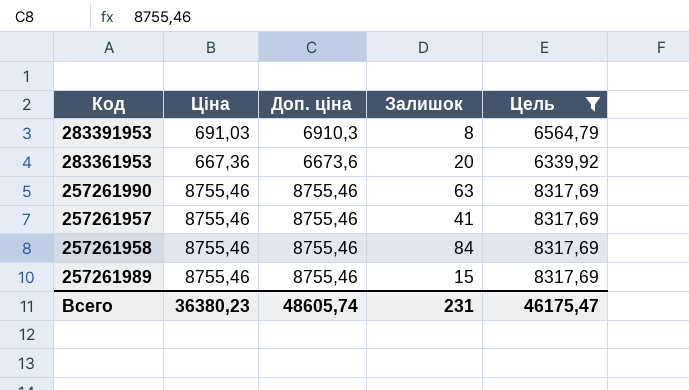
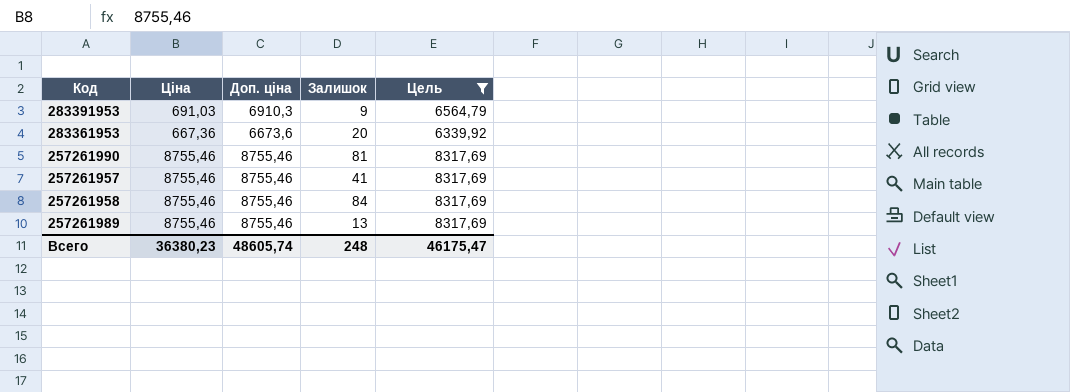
283391953 | Залишок: 8 -> 9
257261990 | Залишок: 63 -> 81
257261989 | Залишок: 15 -> 13
Всего | Залишок: 231 -> 248

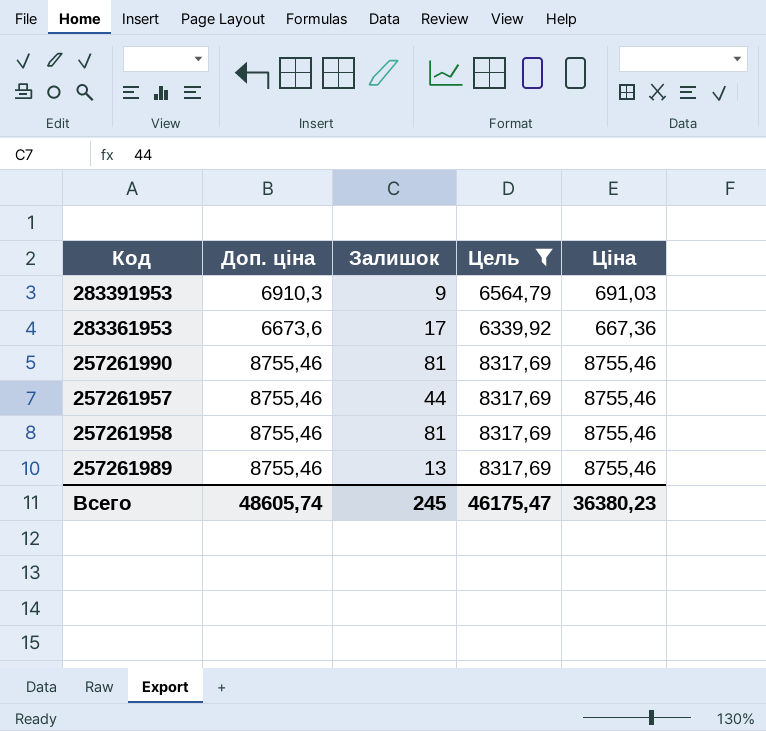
column Ціна | position: 2 -> 5
283361953 | Залишок: 20 -> 17
257261957 | Залишок: 41 -> 44
257261958 | Залишок: 84 -> 81
Всего | Залишок: 248 -> 245

